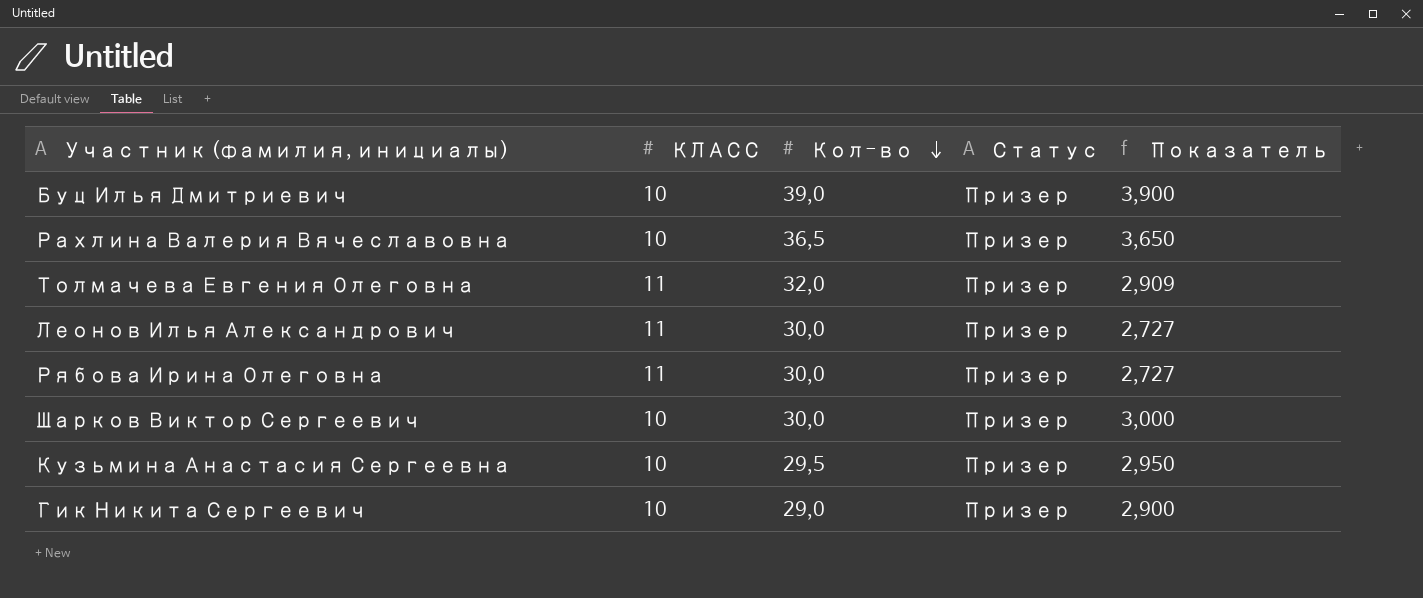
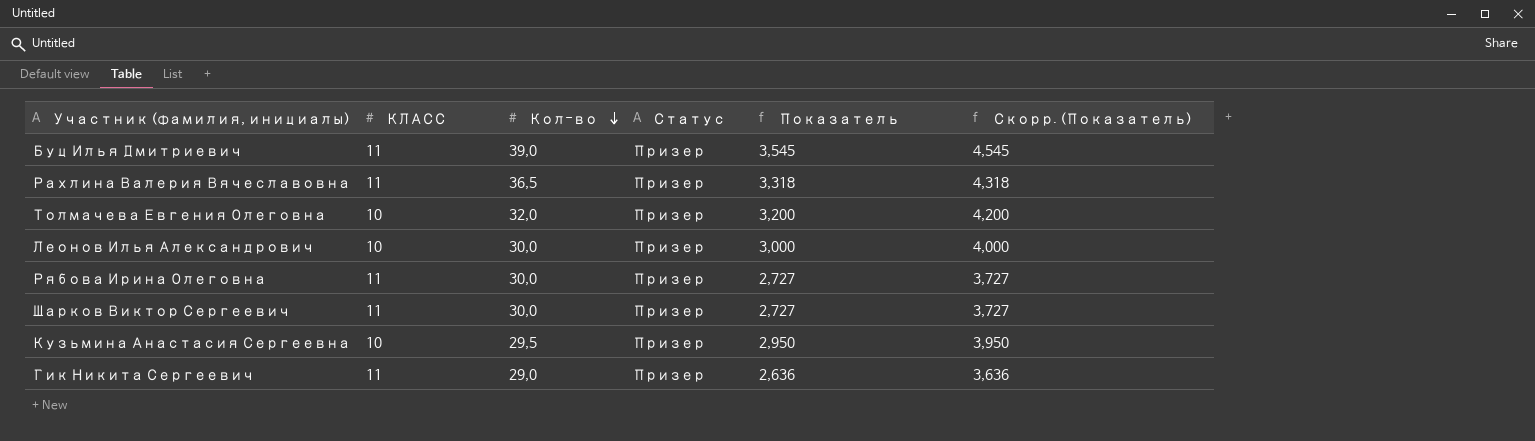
column Скорр. (Показатель) | formula: none -> [Показатель] + 1
Буц Илья Дмитриевич | КЛАСС: 10 -> 11
Буц Илья Дмитриевич | Показатель: 3,900 -> 3,545
Рахлина Валерия Вячеславовна | КЛАСС: 10 -> 11
Рахлина Валерия Вячеславовна | Показатель: 3,650 -> 3,318
Толмачева Евгения Олеговна | КЛАСС: 11 -> 10
Толмачева Евгения Олеговна | Показатель: 2,909 -> 3,200
Леонов Илья Александрович | КЛАСС: 11 -> 10
Леонов Илья Александрович | Показатель: 2,727 -> 3,000
Шарков Виктор Сергеевич | КЛАСС: 10 -> 11
Шарков Виктор Сергеевич | Показатель: 3,000 -> 2,727
Гик Никита Сергеевич | КЛАСС: 10 -> 11
Гик Никита Сергеевич | Показатель: 2,900 -> 2,636

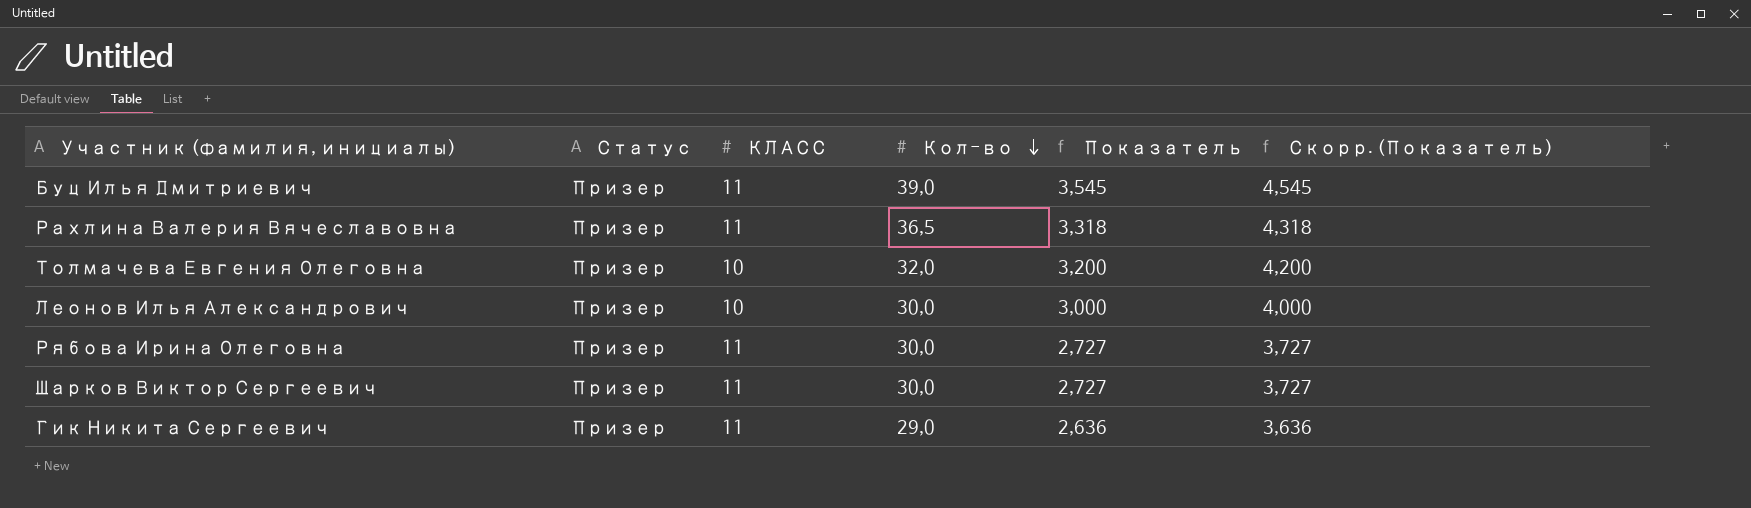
column Статус | position: 4 -> 2
row Кузьмина Анастасия Сергеевна: 10 | 29,5 | Призер | 2,950 | 3,950 -> none

